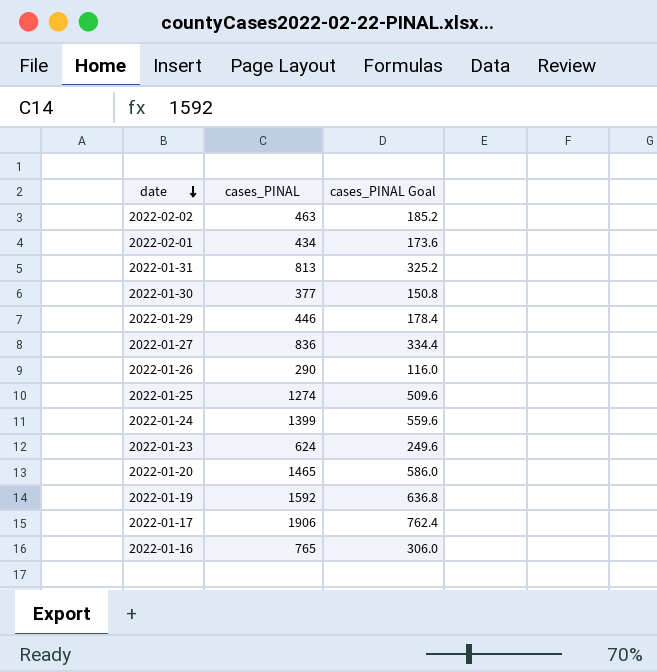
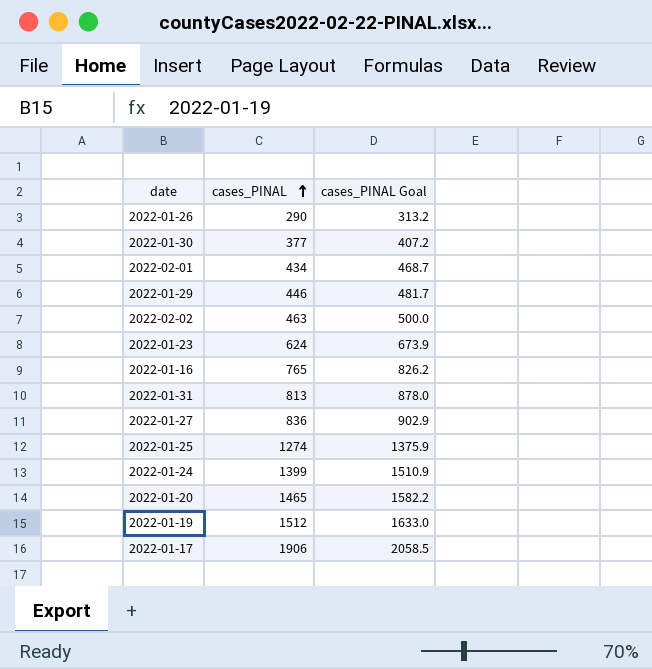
row order: date descending -> cases_PINAL ascending
column cases_PINAL Goal | formula: [cases_PINAL] * 0.4 -> [cases_PINAL] * 1.08
2022-01-19 | cases_PINAL: 1592 -> 1512

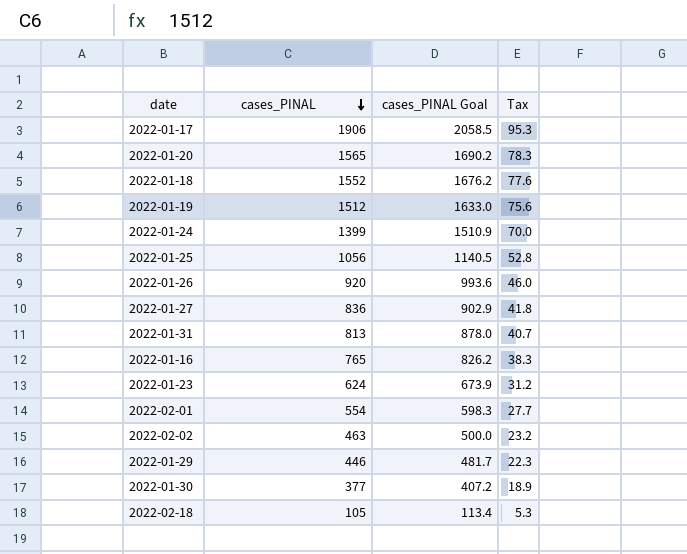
row order: cases_PINAL ascending -> cases_PINAL descending
column Tax | formula: none -> [cases_PINAL] * 0.05
2022-01-20 | cases_PINAL: 1465 -> 1565
2022-01-20 | cases_PINAL Goal: 1582.2 -> 1690.2
row 2022-01-18: none -> 1552 | 1676.2 | 77.6
2022-01-25 | cases_PINAL: 1274 -> 1056
2022-01-25 | cases_PINAL Goal: 1375.9 -> 1140.5
2022-01-26 | cases_PINAL: 290 -> 920
2022-01-26 | cases_PINAL Goal: 313.2 -> 993.6
2022-02-01 | cases_PINAL: 434 -> 554
2022-02-01 | cases_PINAL Goal: 468.7 -> 598.3
row 2022-02-18: none -> 105 | 113.4 | 5.3

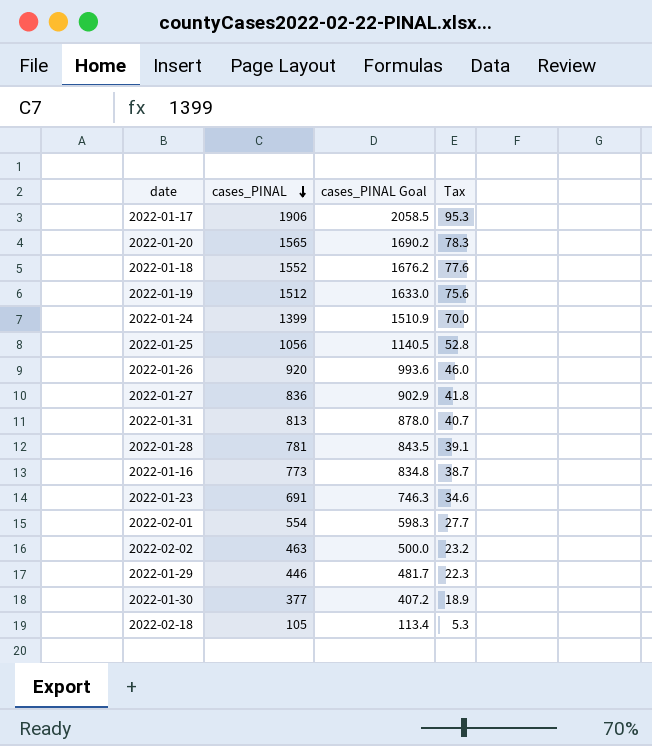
row 2022-01-28: none -> 781 | 843.5 | 39.1
2022-01-16 | cases_PINAL: 765 -> 773
2022-01-16 | cases_PINAL Goal: 826.2 -> 834.8
2022-01-16 | Tax: 38.3 -> 38.7
2022-01-23 | cases_PINAL: 624 -> 691
2022-01-23 | cases_PINAL Goal: 673.9 -> 746.3
2022-01-23 | Tax: 31.2 -> 34.6

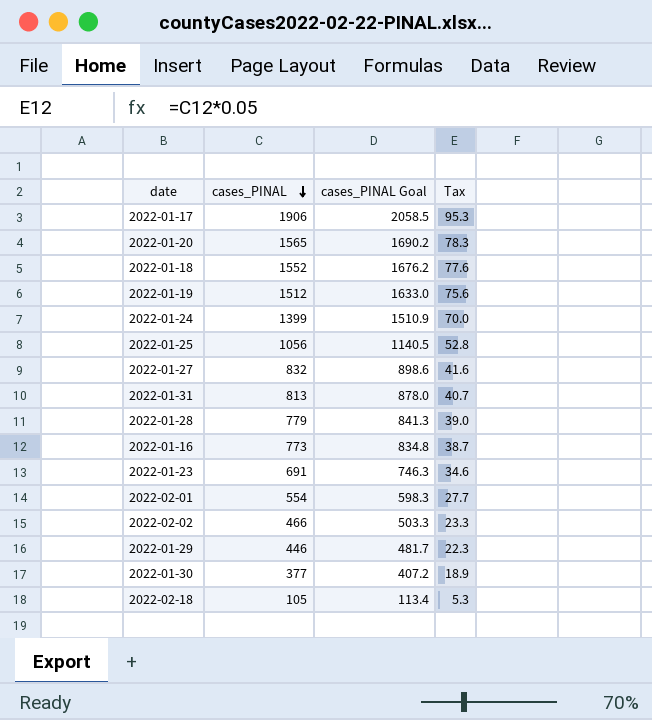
row 2022-01-26: 920 | 993.6 | 46.0 -> none
2022-01-27 | cases_PINAL: 836 -> 832
2022-01-27 | cases_PINAL Goal: 902.9 -> 898.6
2022-01-27 | Tax: 41.8 -> 41.6
2022-01-28 | cases_PINAL: 781 -> 779
2022-01-28 | cases_PINAL Goal: 843.5 -> 841.3
2022-01-28 | Tax: 39.1 -> 39.0
2022-02-02 | cases_PINAL: 463 -> 466
2022-02-02 | cases_PINAL Goal: 500.0 -> 503.3
2022-02-02 | Tax: 23.2 -> 23.3

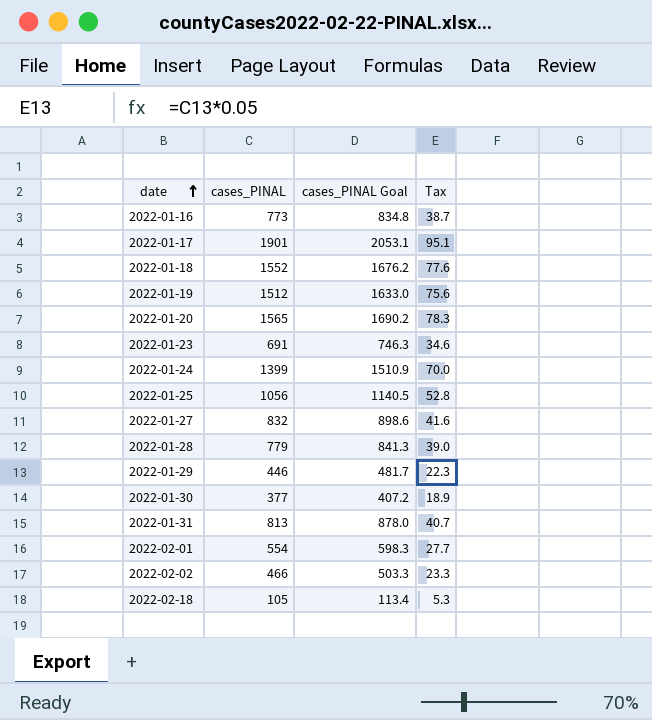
row order: cases_PINAL descending -> date ascending
2022-01-17 | cases_PINAL: 1906 -> 1901
2022-01-17 | cases_PINAL Goal: 2058.5 -> 2053.1
2022-01-17 | Tax: 95.3 -> 95.1

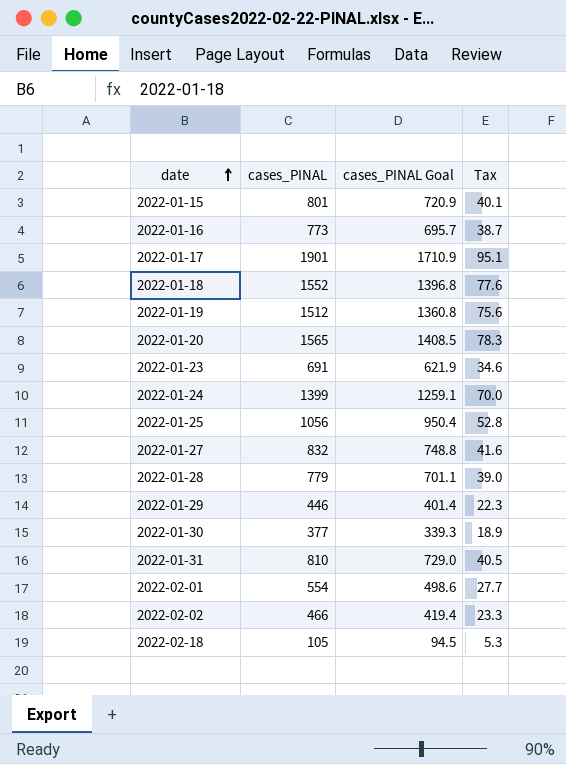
column cases_PINAL Goal | formula: [cases_PINAL] * 1.08 -> [cases_PINAL] * 0.9
row 2022-01-15: none -> 801 | 720.9 | 40.1
2022-01-31 | cases_PINAL: 813 -> 810
2022-01-31 | Tax: 40.7 -> 40.5

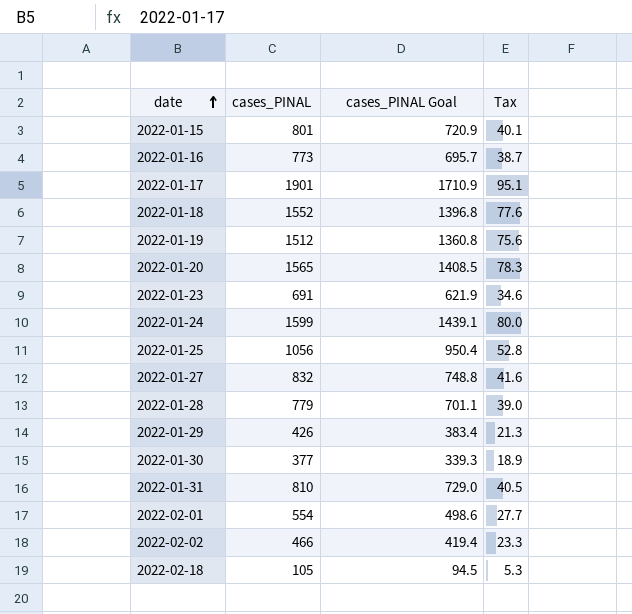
2022-01-24 | cases_PINAL: 1399 -> 1599
2022-01-24 | cases_PINAL Goal: 1259.1 -> 1439.1
2022-01-24 | Tax: 70.0 -> 80.0
2022-01-29 | cases_PINAL: 446 -> 426
2022-01-29 | cases_PINAL Goal: 401.4 -> 383.4
2022-01-29 | Tax: 22.3 -> 21.3

